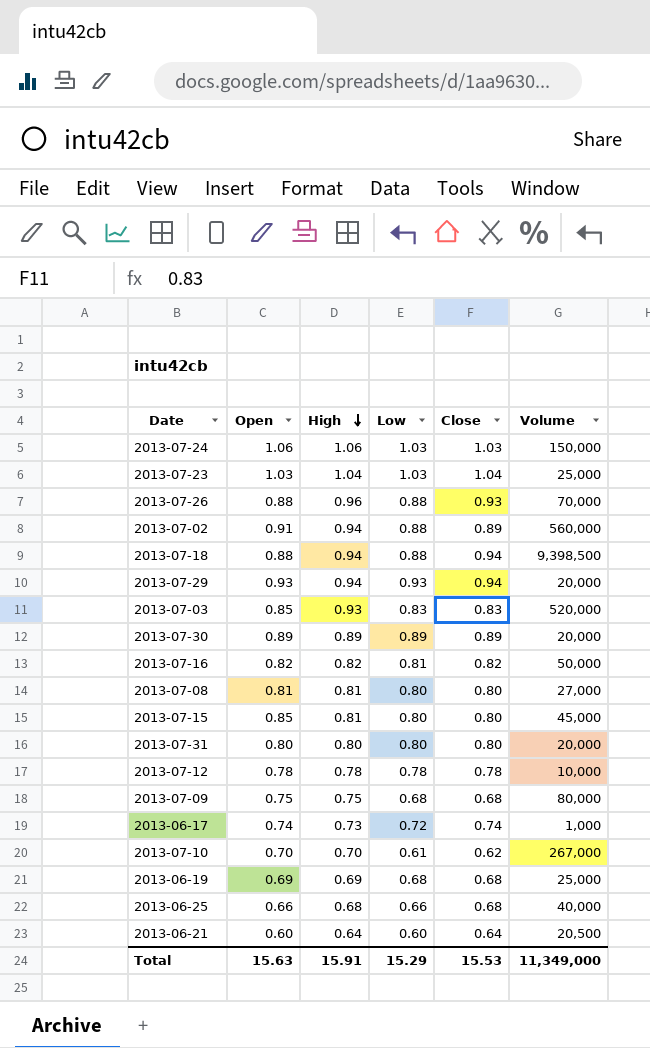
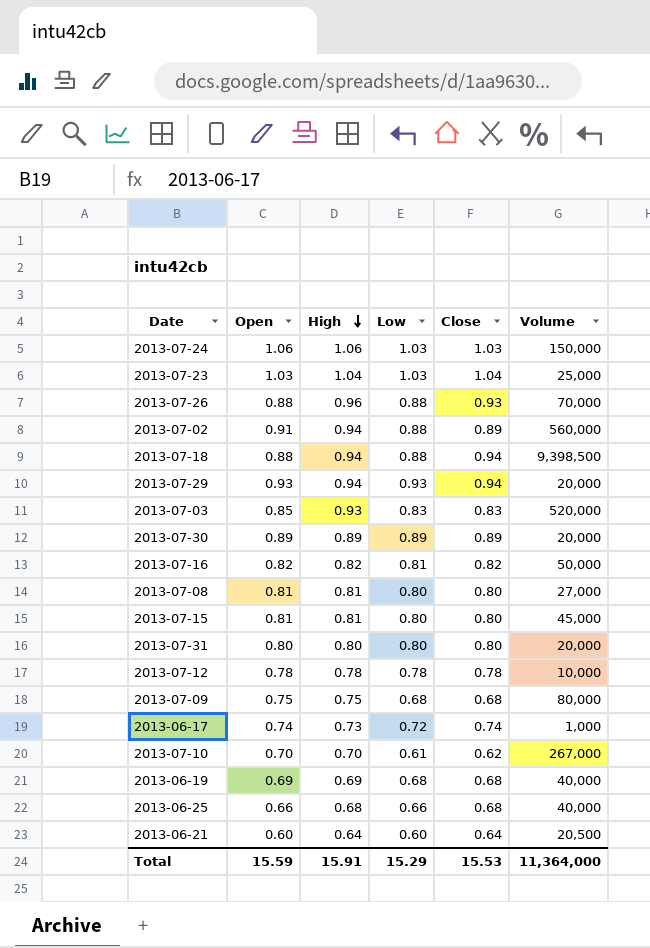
2013-07-15 | Open: 0.85 -> 0.81
2013-06-19 | Volume: 25,000 -> 40,000
Total | Open: 15.63 -> 15.59
Total | Volume: 11,349,000 -> 11,364,000

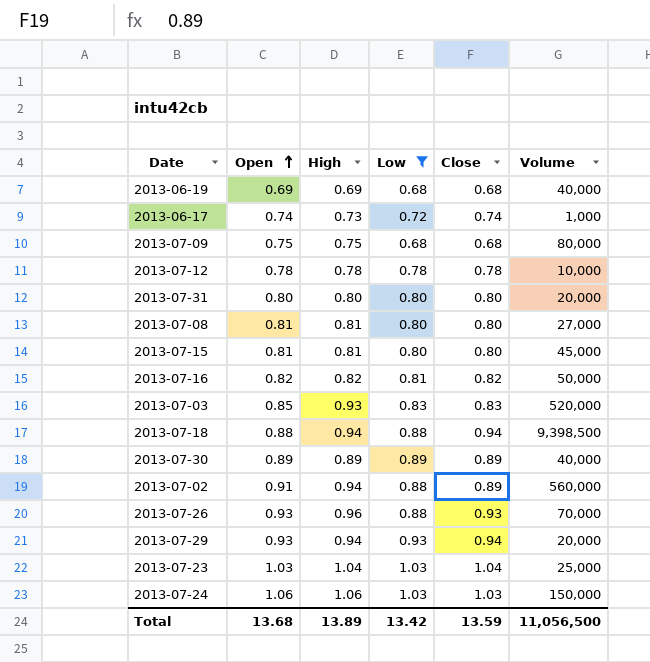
filter: none -> Low >= 0.68
row order: High descending -> Open ascending
2013-07-30 | Volume: 20,000 -> 40,000
2013-07-26 | Open: 0.88 -> 0.93
Total | Open: 15.59 -> 13.68
Total | High: 15.91 -> 13.89
Total | Low: 15.29 -> 13.42
Total | Close: 15.53 -> 13.59
Total | Volume: 11,364,000 -> 11,056,500

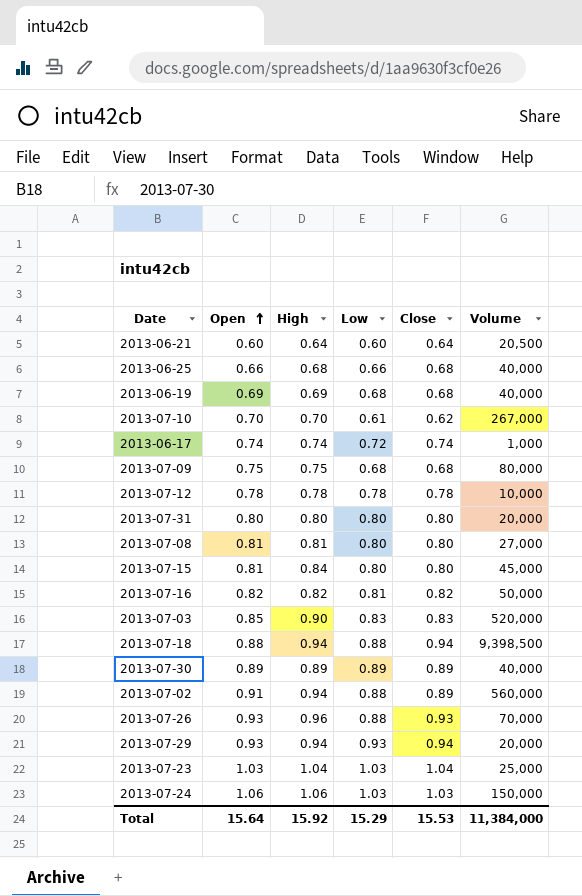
filter: Low >= 0.68 -> none
2013-06-17 | High: 0.73 -> 0.74
2013-07-15 | High: 0.81 -> 0.84
2013-07-03 | High: 0.93 -> 0.90
Total | Open: 13.68 -> 15.64
Total | High: 13.89 -> 15.92
Total | Low: 13.42 -> 15.29
Total | Close: 13.59 -> 15.53
Total | Volume: 11,056,500 -> 11,384,000

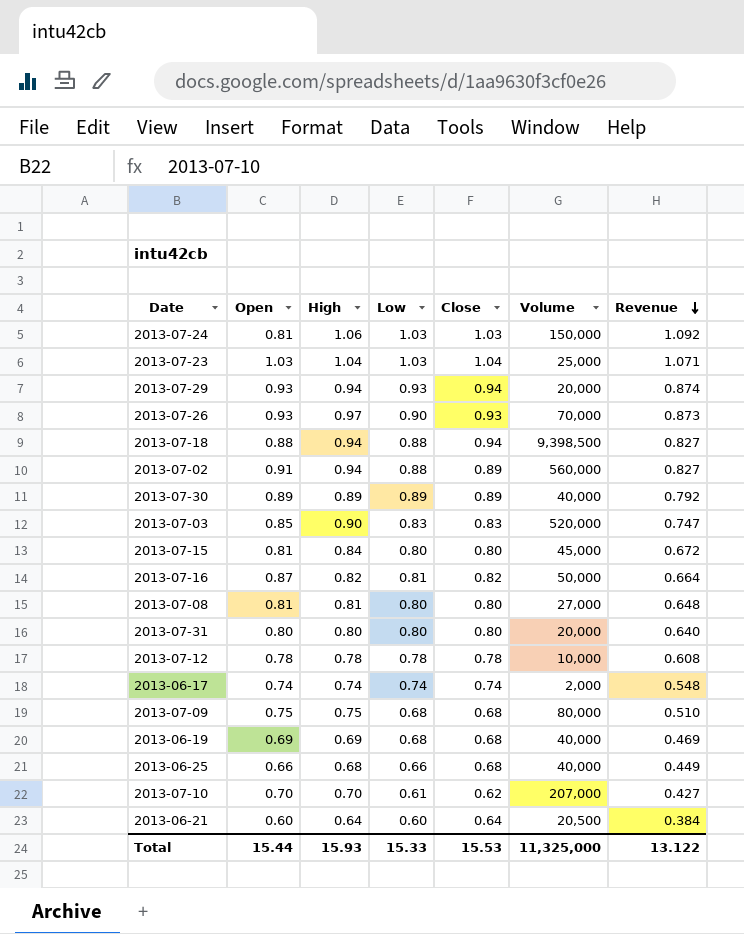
row order: Open ascending -> Revenue descending
column Revenue | formula: none -> [High] * [Low]
2013-07-24 | Open: 1.06 -> 0.81
2013-07-26 | High: 0.96 -> 0.97
2013-07-26 | Low: 0.88 -> 0.90
2013-07-16 | Open: 0.82 -> 0.87
2013-06-17 | Low: 0.72 -> 0.74
2013-06-17 | Volume: 1,000 -> 2,000
2013-07-10 | Volume: 267,000 -> 207,000
Total | Open: 15.64 -> 15.44
Total | High: 15.92 -> 15.93
Total | Low: 15.29 -> 15.33
Total | Volume: 11,384,000 -> 11,325,000

